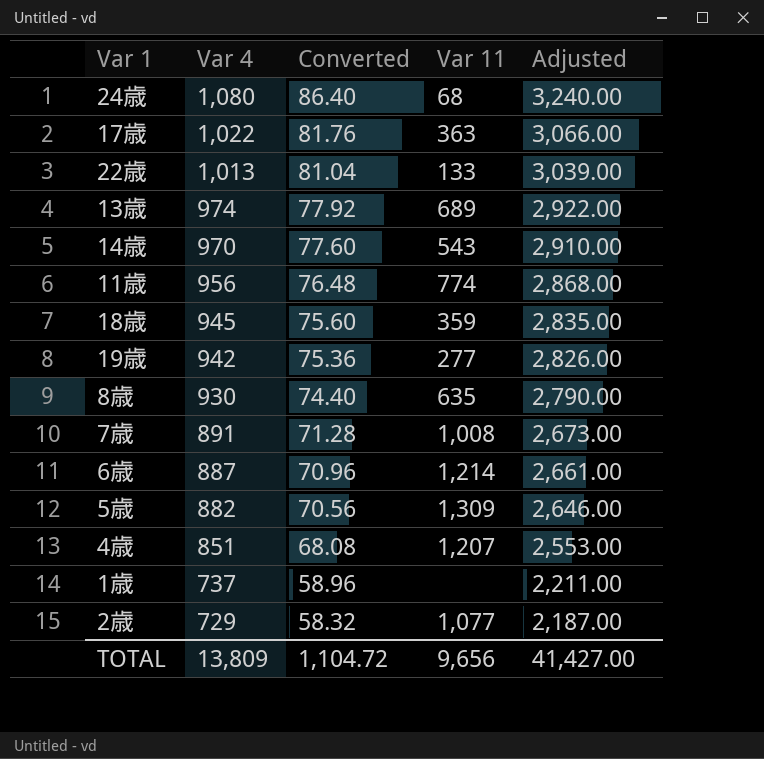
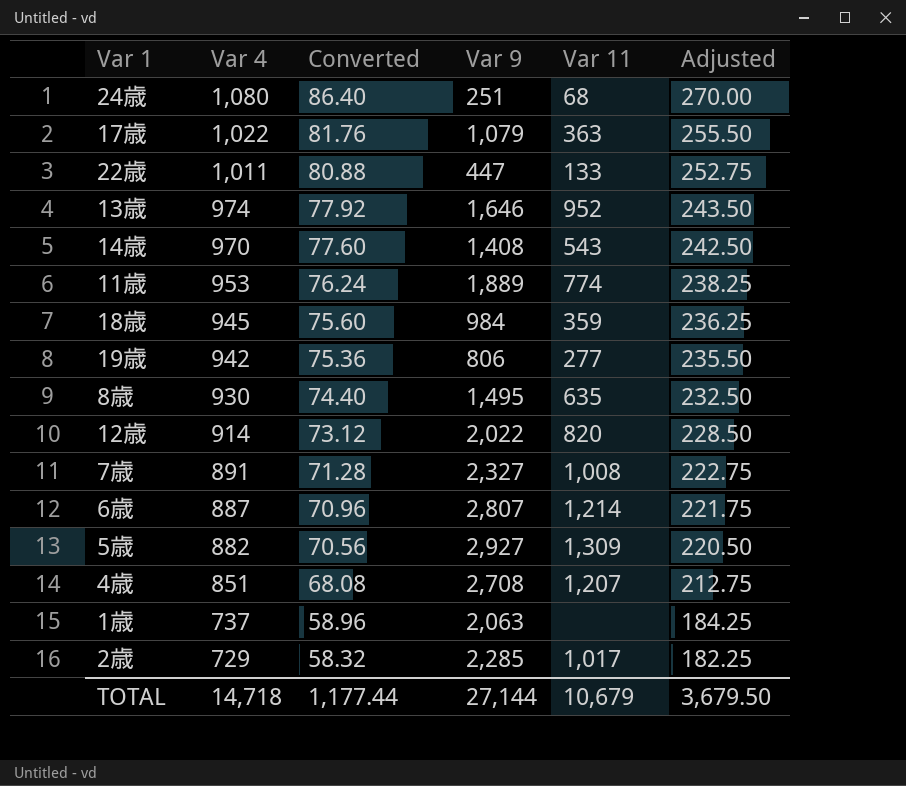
column Var 9 | position: none -> 4
column Adjusted | formula: [Var 4] * 3 -> [Var 4] * 0.25
22歳 | Var 4: 1,013 -> 1,011
22歳 | Converted: 81.04 -> 80.88
13歳 | Var 11: 689 -> 952
11歳 | Var 4: 956 -> 953
11歳 | Converted: 76.48 -> 76.24
row 12歳: none -> 914 | 73.12 | 2,022 | 820 | 228.50
2歳 | Var 11: 1,077 -> 1,017
TOTAL | Var 4: 13,809 -> 14,718
TOTAL | Converted: 1,104.72 -> 1,177.44
TOTAL | Var 11: 9,656 -> 10,679
TOTAL | Adjusted: 41,427.00 -> 3,679.50

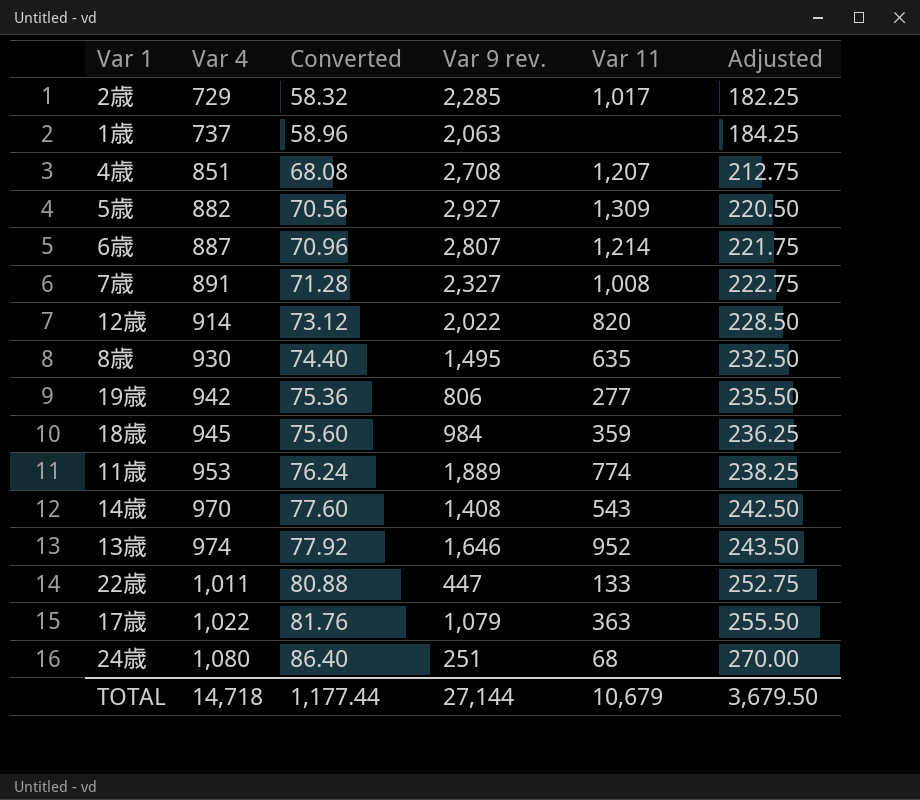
row order: Var 4 descending -> Var 4 ascending
column name: Var 9 -> Var 9 rev.

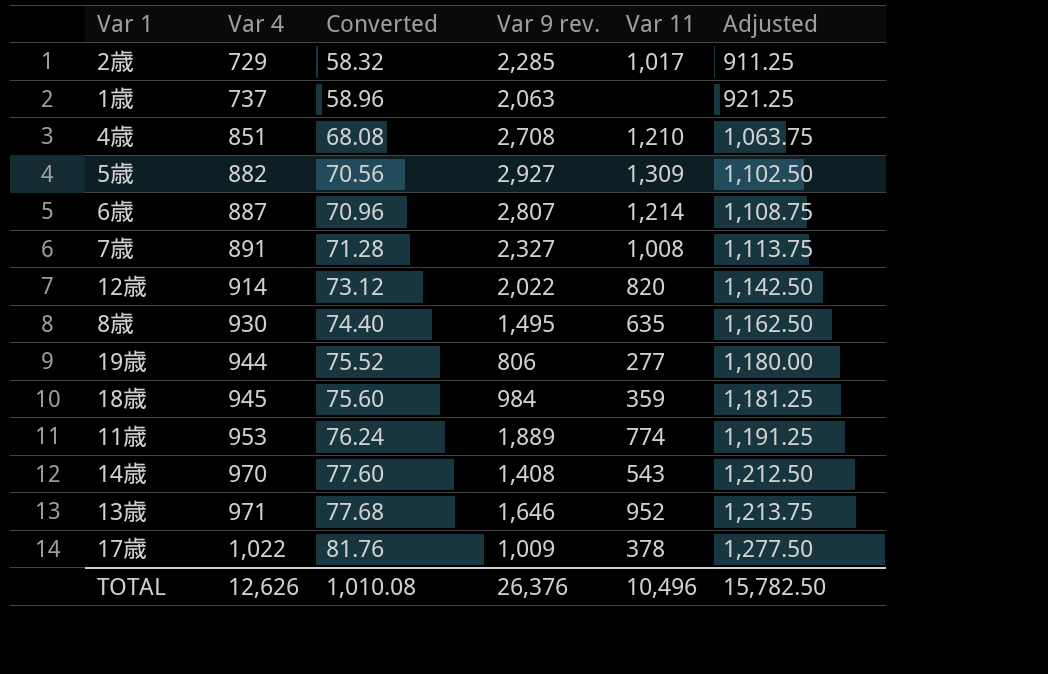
column Adjusted | formula: [Var 4] * 0.25 -> [Var 4] * 1.25
row 22歳: 1,011 | 80.88 | 447 | 133 | 252.75 -> none
row 24歳: 1,080 | 86.40 | 251 | 68 | 270.00 -> none
4歳 | Var 11: 1,207 -> 1,210
19歳 | Var 4: 942 -> 944
19歳 | Converted: 75.36 -> 75.52
13歳 | Var 4: 974 -> 971
13歳 | Converted: 77.92 -> 77.68
17歳 | Var 9 rev.: 1,079 -> 1,009
17歳 | Var 11: 363 -> 378
TOTAL | Var 4: 14,718 -> 12,626
TOTAL | Converted: 1,177.44 -> 1,010.08
TOTAL | Var 9 rev.: 27,144 -> 26,376
TOTAL | Var 11: 10,679 -> 10,496
TOTAL | Adjusted: 3,679.50 -> 15,782.50

